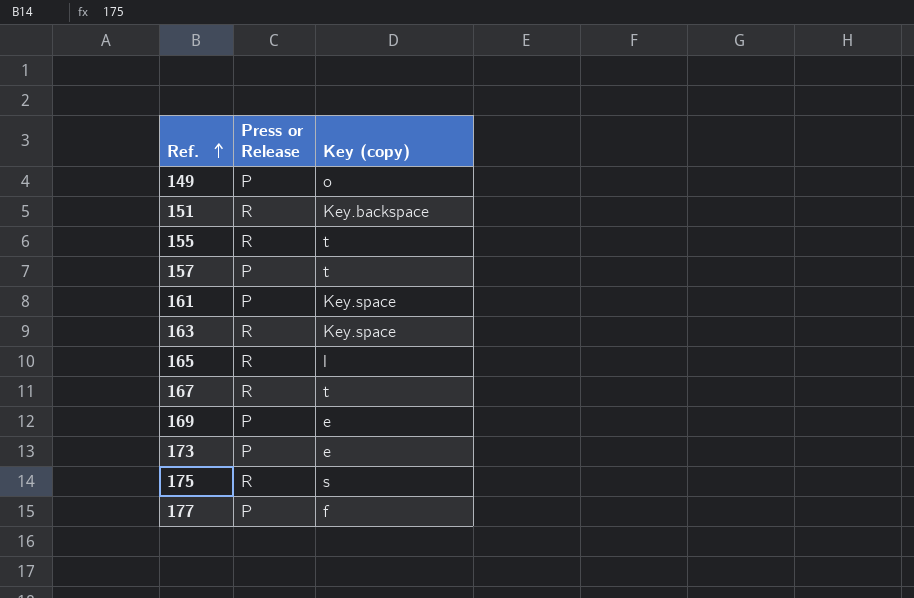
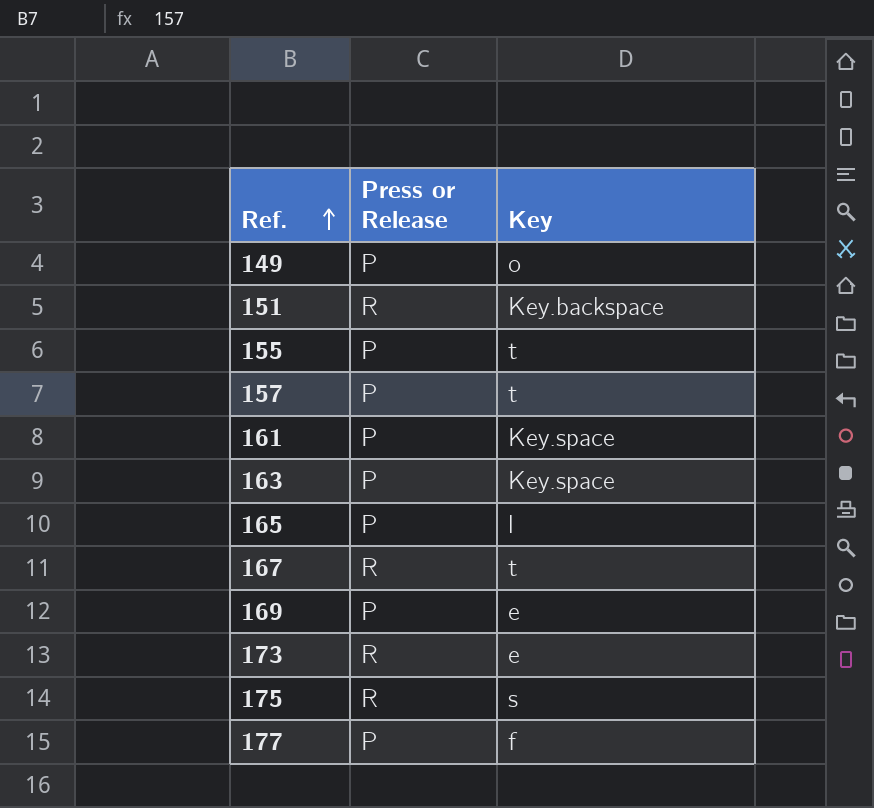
column name: Key (copy) -> Key
155 | Press or Release: R -> P
163 | Press or Release: R -> P
165 | Press or Release: R -> P
173 | Press or Release: P -> R

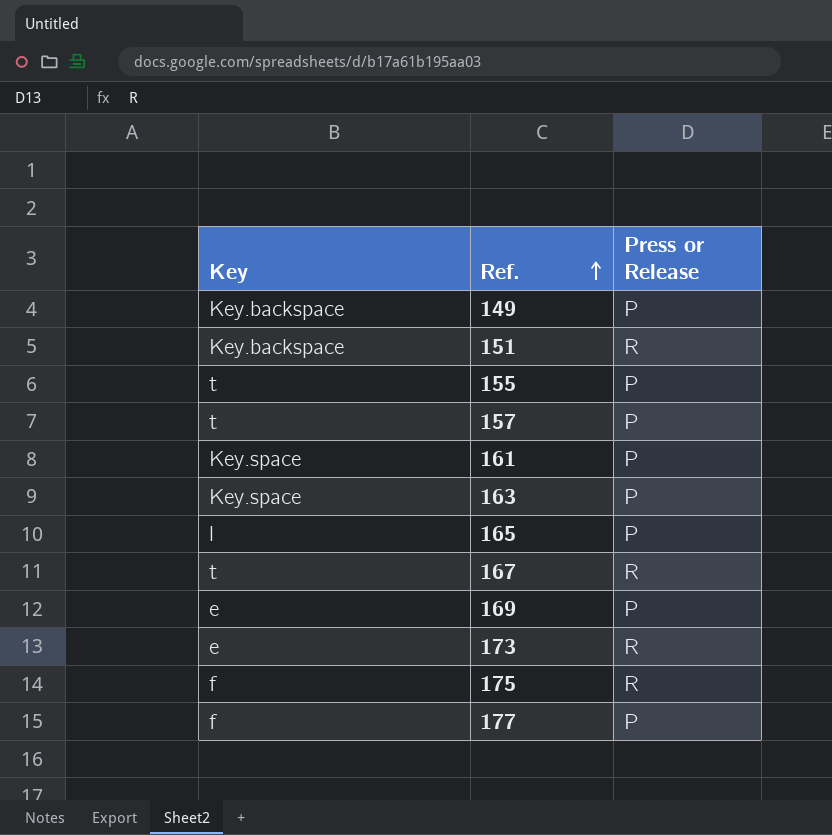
column Key | position: 3 -> 1
149 | Key: o -> Key.backspace
175 | Key: s -> f

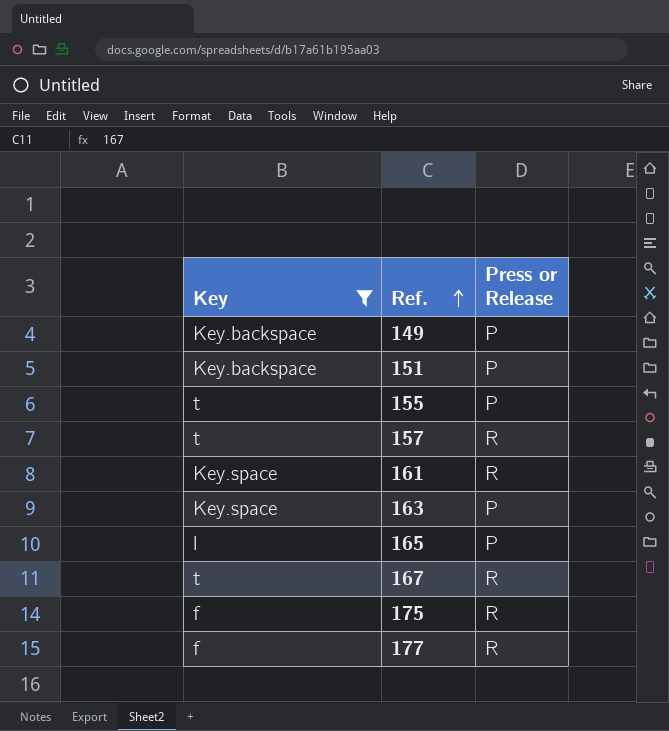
filter: none -> Key != e
151 | Press or Release: R -> P
157 | Press or Release: P -> R
161 | Press or Release: P -> R
177 | Press or Release: P -> R

